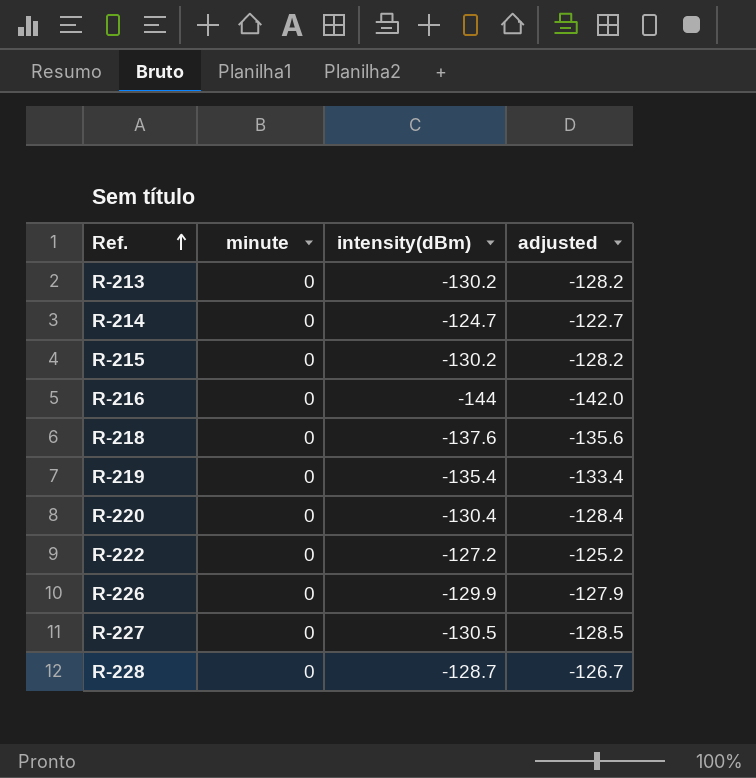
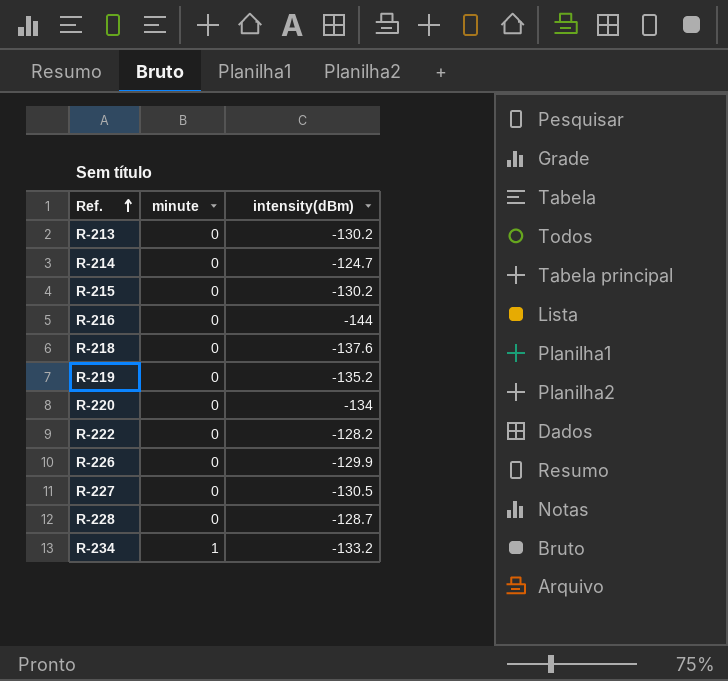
column adjusted | formula: [intensity(dBm)] + 2 -> none
R-219 | intensity(dBm): -135.4 -> -135.2
R-220 | intensity(dBm): -130.4 -> -134
R-222 | intensity(dBm): -127.2 -> -128.2
row R-234: none -> 1 | -133.2

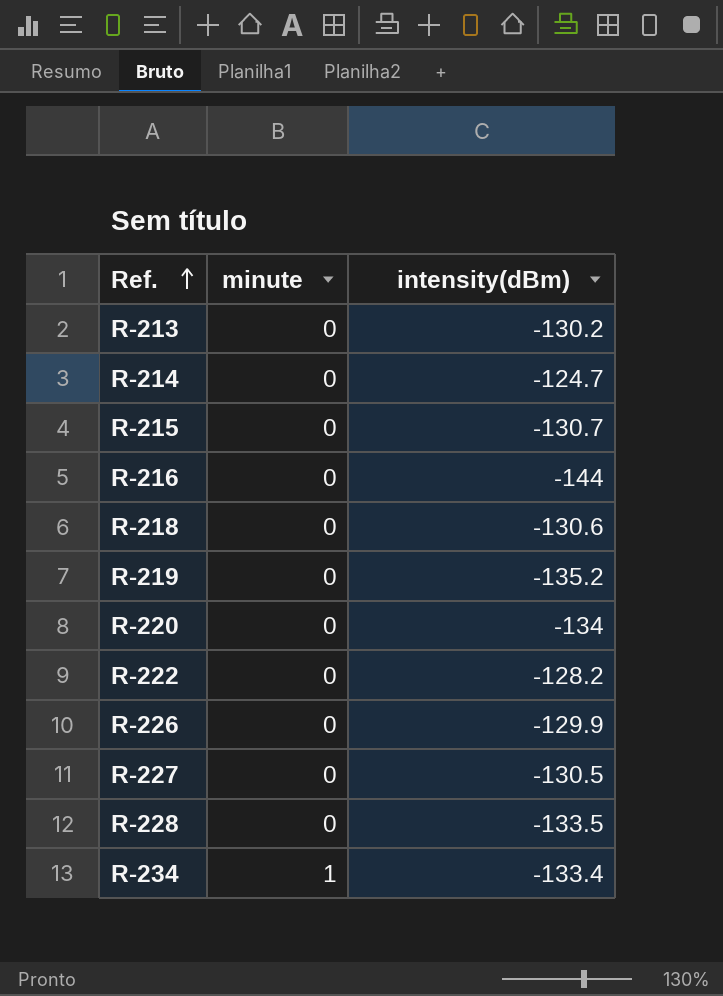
R-215 | intensity(dBm): -130.2 -> -130.7
R-218 | intensity(dBm): -137.6 -> -130.6
R-228 | intensity(dBm): -128.7 -> -133.5
R-234 | intensity(dBm): -133.2 -> -133.4

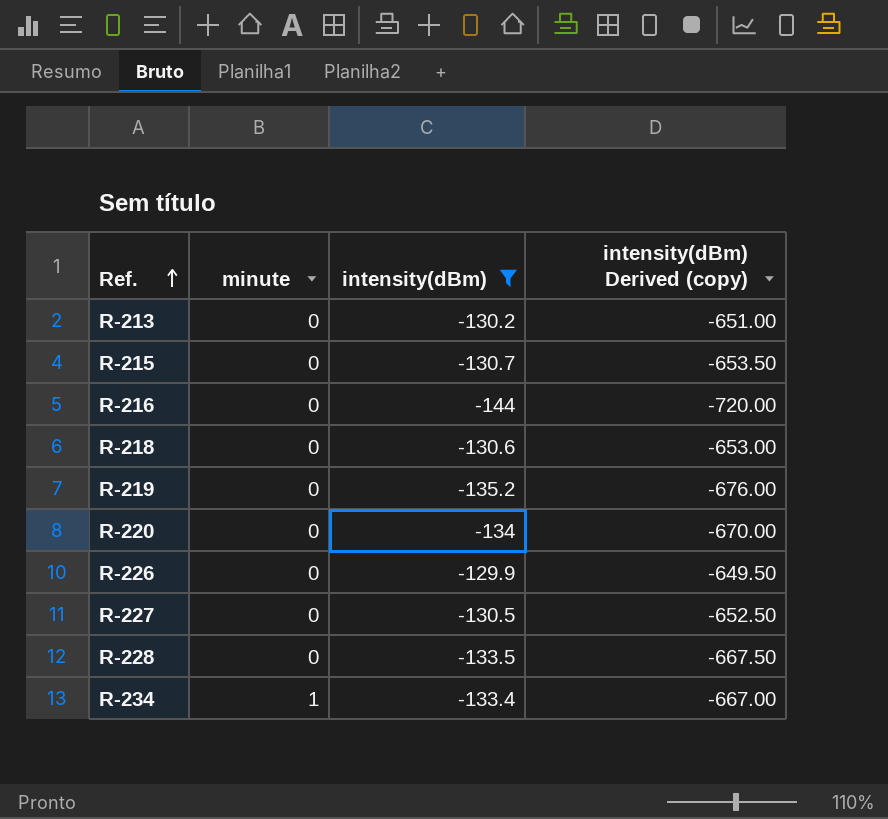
filter: none -> intensity(dBm) <= -129.9
column intensity(dBm) Derived (copy) | formula: none -> [intensity(dBm)] * 5

